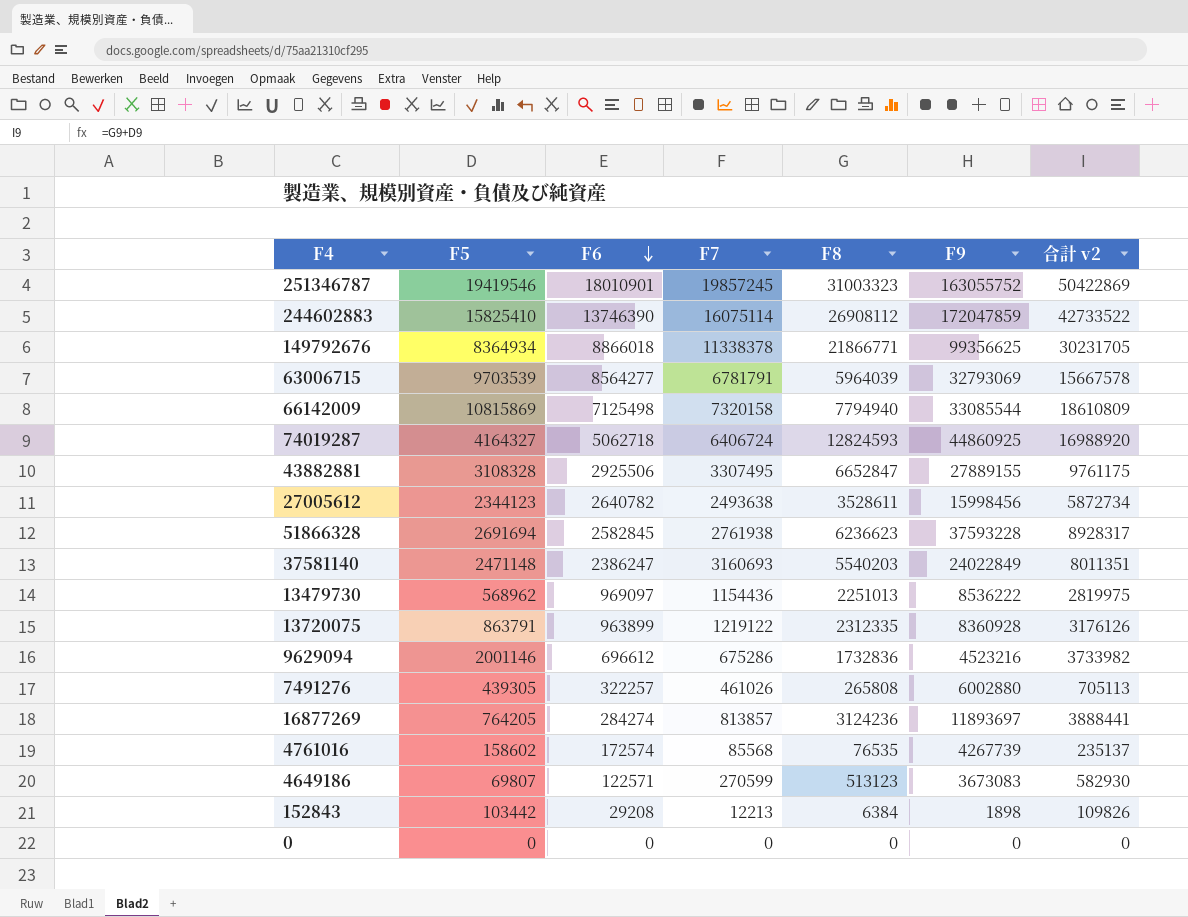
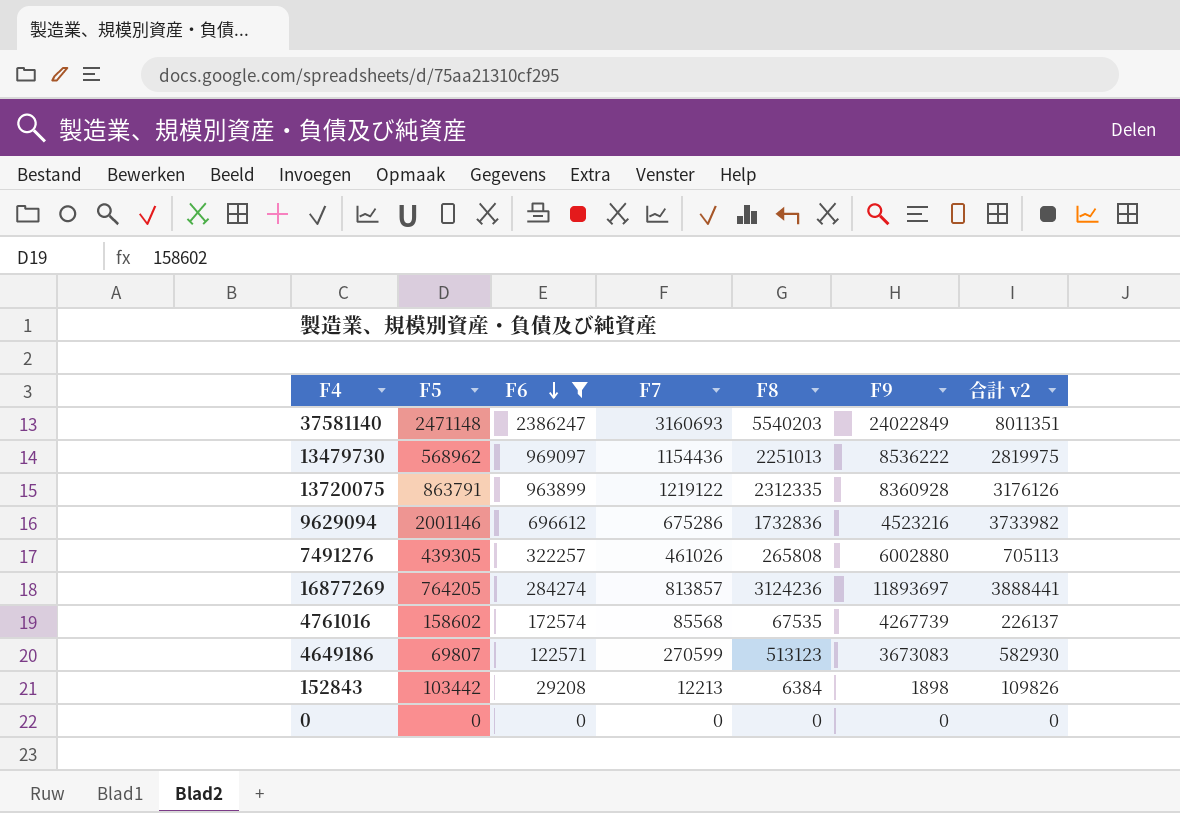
filter: none -> F6 <= 2386247
4761016 | F8: 76535 -> 67535
4761016 | 合計 v2: 235137 -> 226137

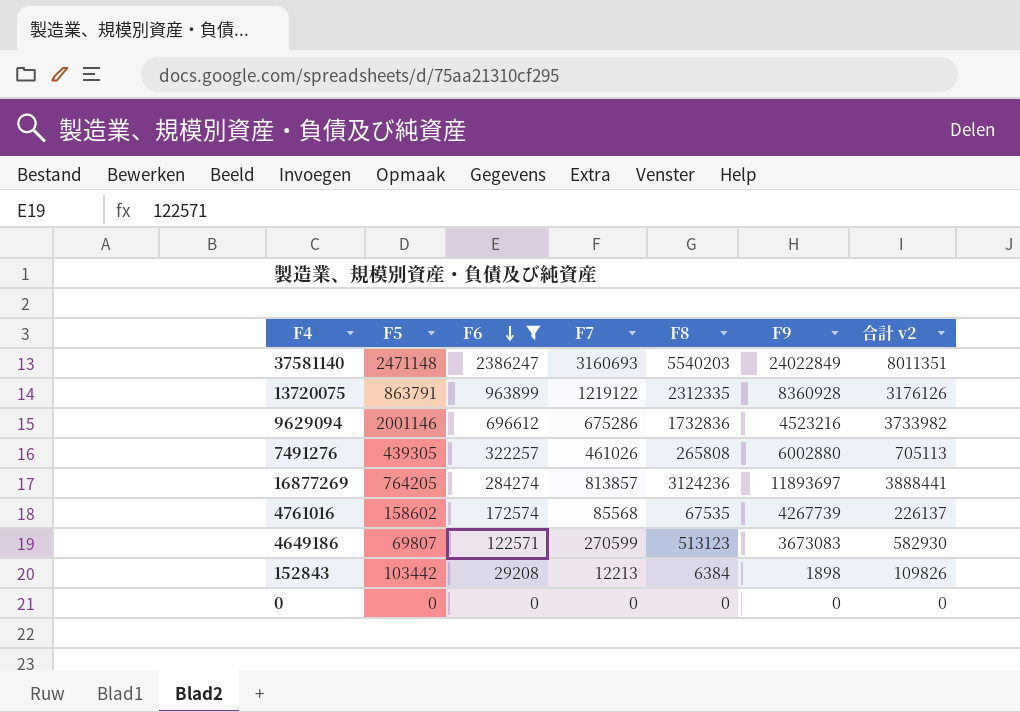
row 13479730: 568962 | 969097 | 1154436 | 2251013 | 8536222 | 2819975 -> none

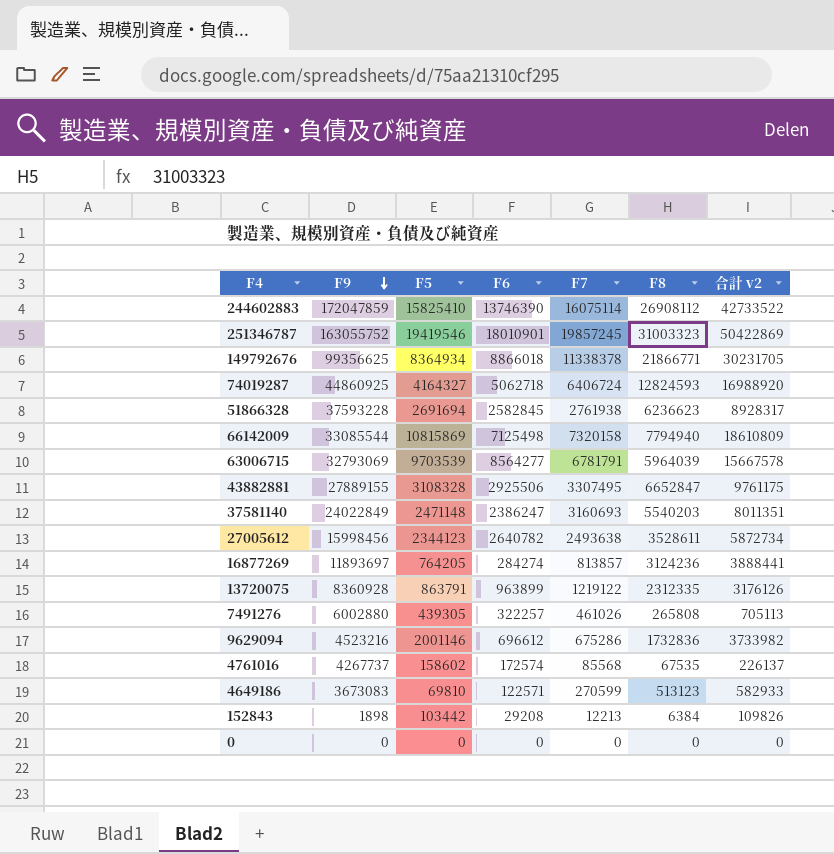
filter: F6 <= 2386247 -> none
row order: F6 descending -> F9 descending
column F9 | position: 6 -> 2
4761016 | F9: 4267739 -> 4267737
4649186 | F5: 69807 -> 69810
4649186 | 合計 v2: 582930 -> 582933

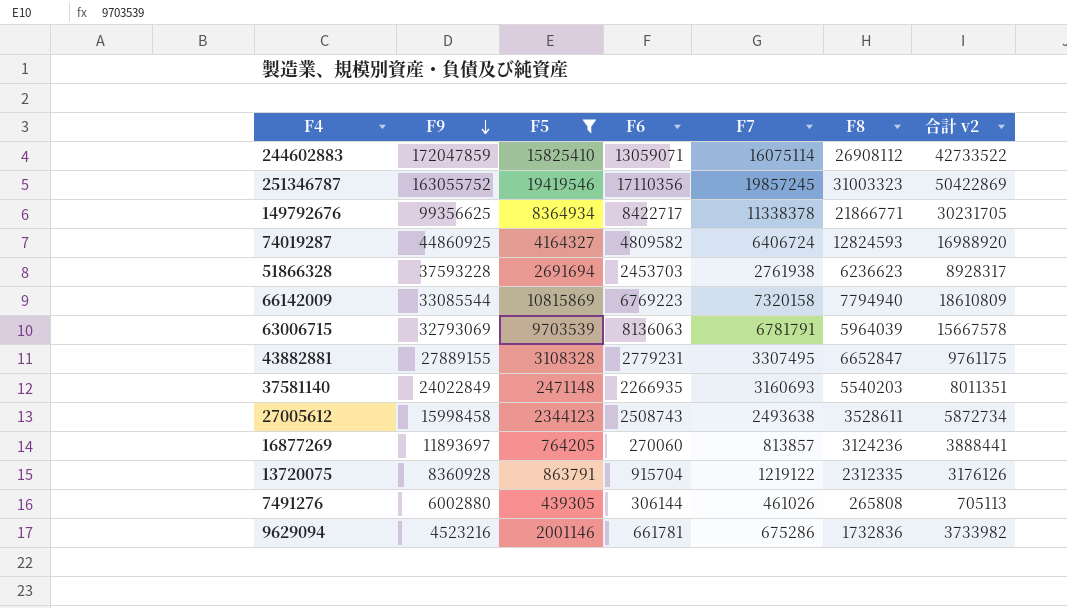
filter: none -> F5 >= 439305
244602883 | F6: 13746390 -> 13059071
251346787 | F6: 18010901 -> 17110356
149792676 | F6: 8866018 -> 8422717
74019287 | F6: 5062718 -> 4809582
51866328 | F6: 2582845 -> 2453703
66142009 | F6: 7125498 -> 6769223
63006715 | F6: 8564277 -> 8136063
43882881 | F6: 2925506 -> 2779231
37581140 | F6: 2386247 -> 2266935
27005612 | F9: 15998456 -> 15998458
27005612 | F6: 2640782 -> 2508743
16877269 | F6: 284274 -> 270060
13720075 | F6: 963899 -> 915704
7491276 | F6: 322257 -> 306144
9629094 | F6: 696612 -> 661781

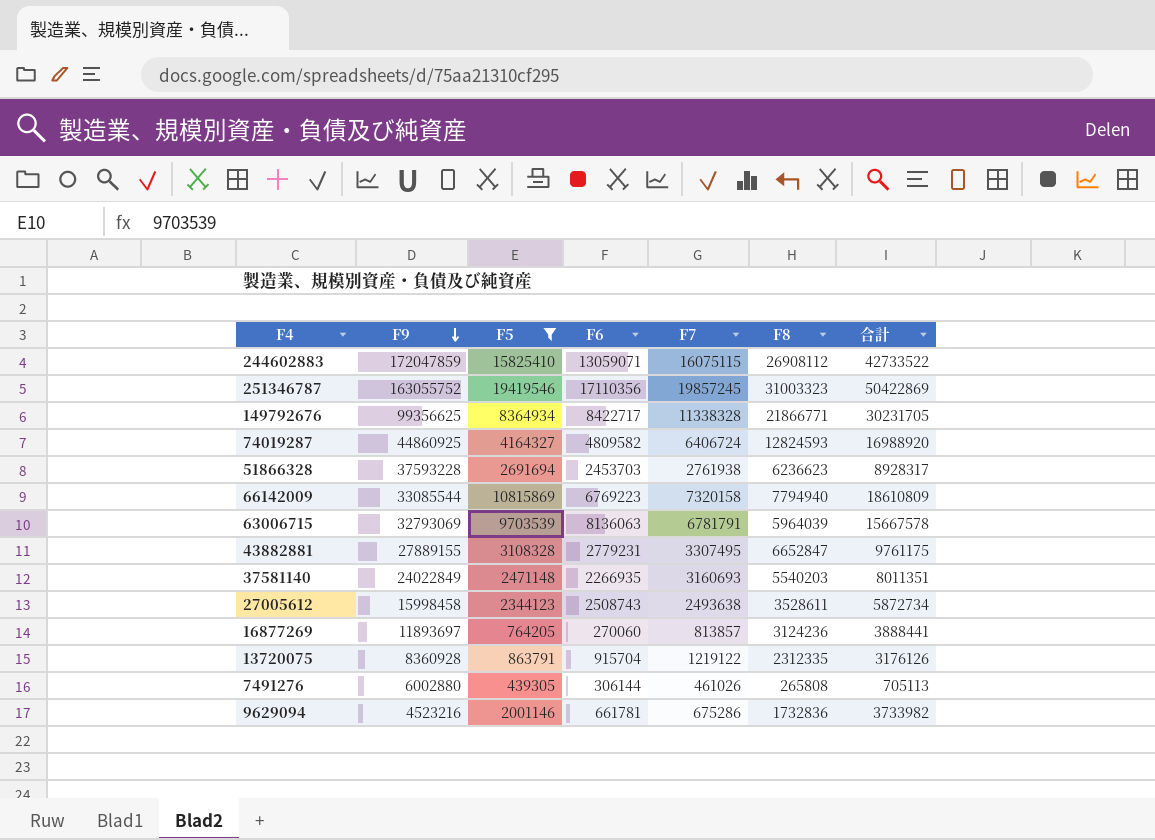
column name: 合計 v2 -> 合計
244602883 | F7: 16075114 -> 16075115
149792676 | F7: 11338378 -> 11338328

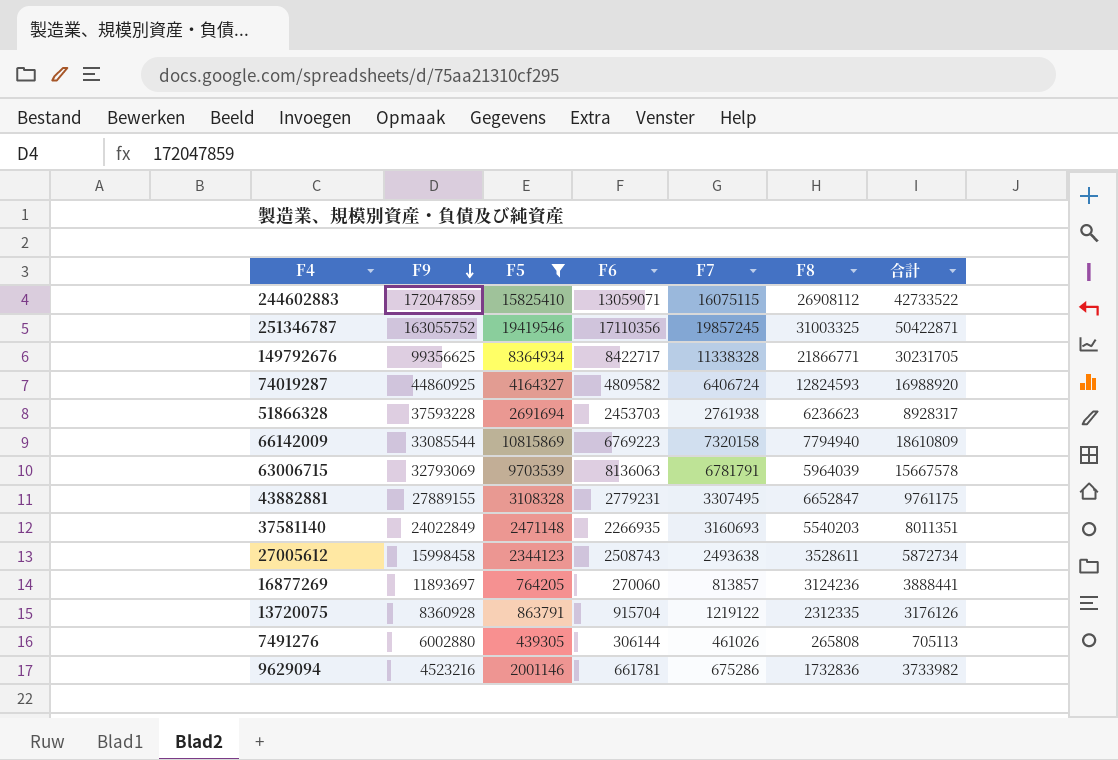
251346787 | F8: 31003323 -> 31003325
251346787 | 合計: 50422869 -> 50422871

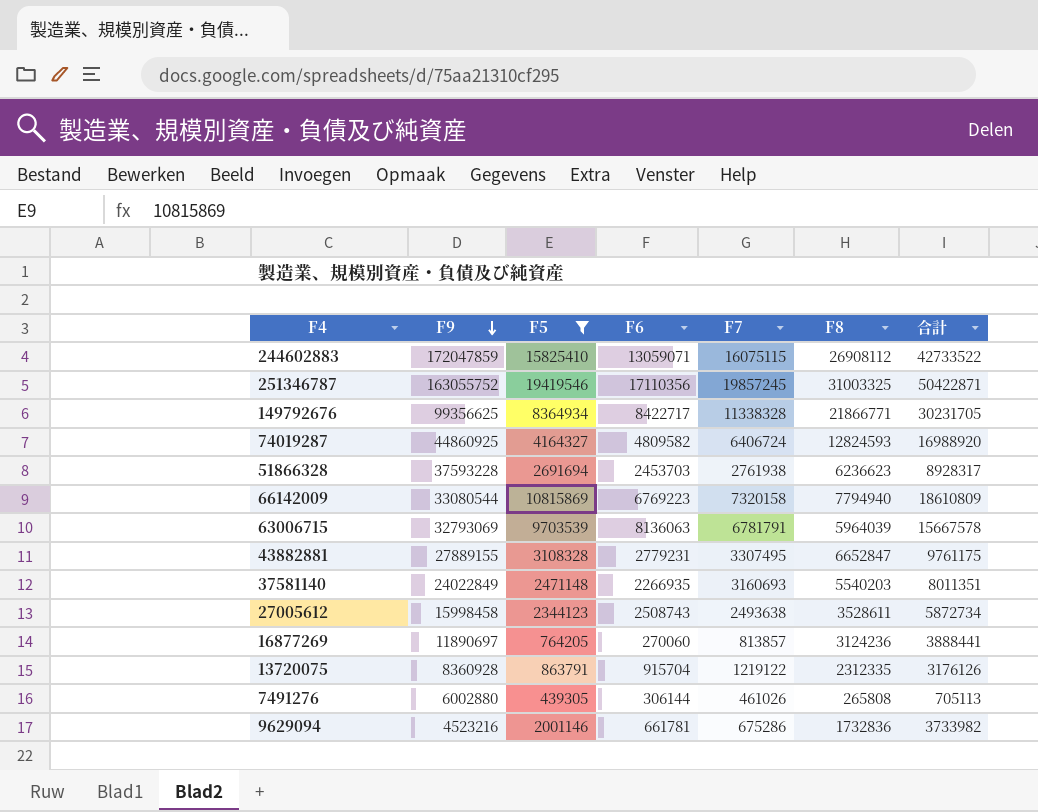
66142009 | F9: 33085544 -> 33080544
16877269 | F9: 11893697 -> 11890697

